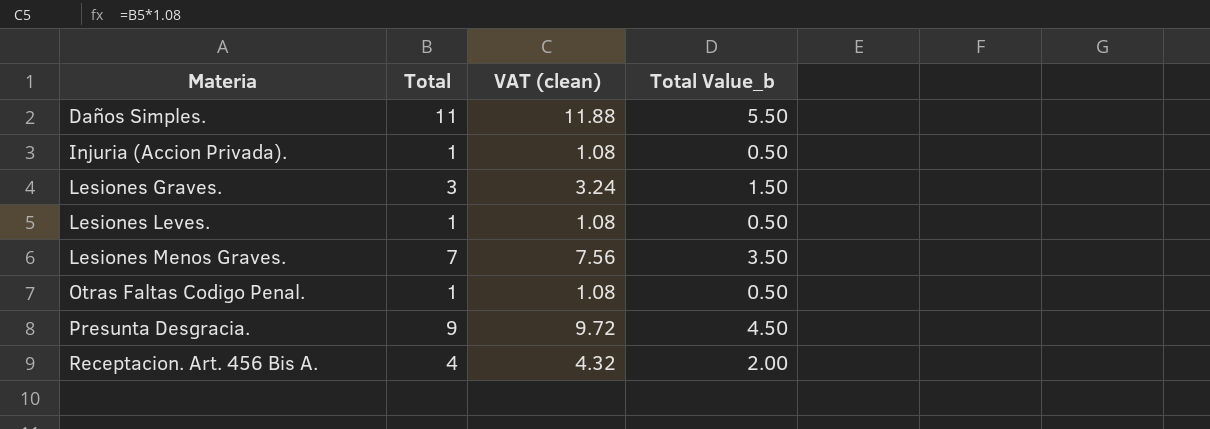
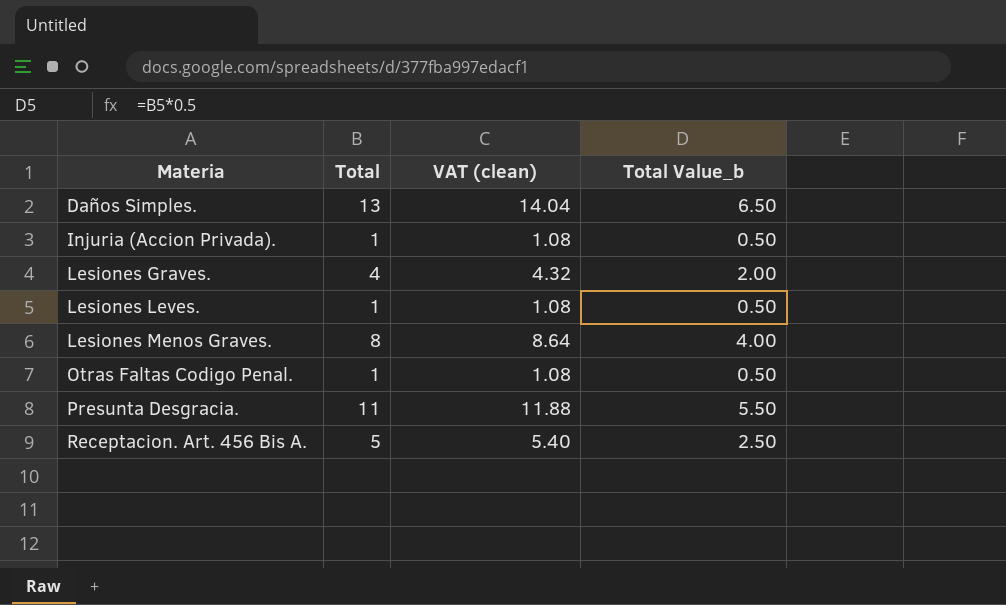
Daños Simples. | Total: 11 -> 13
Daños Simples. | VAT (clean): 11.88 -> 14.04
Daños Simples. | Total Value_b: 5.50 -> 6.50
Lesiones Graves. | Total: 3 -> 4
Lesiones Graves. | VAT (clean): 3.24 -> 4.32
Lesiones Graves. | Total Value_b: 1.50 -> 2.00
Lesiones Menos Graves. | Total: 7 -> 8
Lesiones Menos Graves. | VAT (clean): 7.56 -> 8.64
Lesiones Menos Graves. | Total Value_b: 3.50 -> 4.00
Presunta Desgracia. | Total: 9 -> 11
Presunta Desgracia. | VAT (clean): 9.72 -> 11.88
Presunta Desgracia. | Total Value_b: 4.50 -> 5.50
Receptacion. Art. 456 Bis A. | Total: 4 -> 5
Receptacion. Art. 456 Bis A. | VAT (clean): 4.32 -> 5.40
Receptacion. Art. 456 Bis A. | Total Value_b: 2.00 -> 2.50

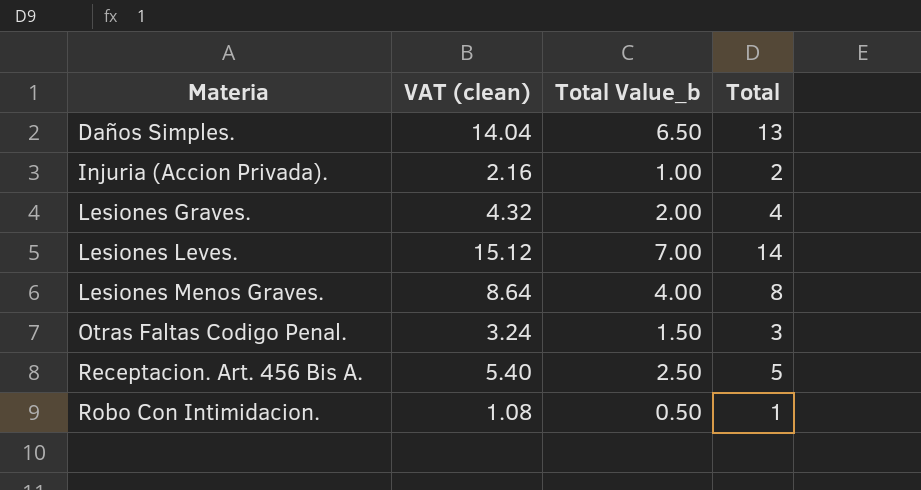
column Total | position: 2 -> 4
row Presunta Desgracia.: 11 | 11.88 | 5.50 -> none
Injuria (Accion Privada). | VAT (clean): 1.08 -> 2.16
Injuria (Accion Privada). | Total Value_b: 0.50 -> 1.00
Injuria (Accion Privada). | Total: 1 -> 2
Lesiones Leves. | VAT (clean): 1.08 -> 15.12
Lesiones Leves. | Total Value_b: 0.50 -> 7.00
Lesiones Leves. | Total: 1 -> 14
Otras Faltas Codigo Penal. | VAT (clean): 1.08 -> 3.24
Otras Faltas Codigo Penal. | Total Value_b: 0.50 -> 1.50
Otras Faltas Codigo Penal. | Total: 1 -> 3
row Robo Con Intimidacion.: none -> 1.08 | 0.50 | 1

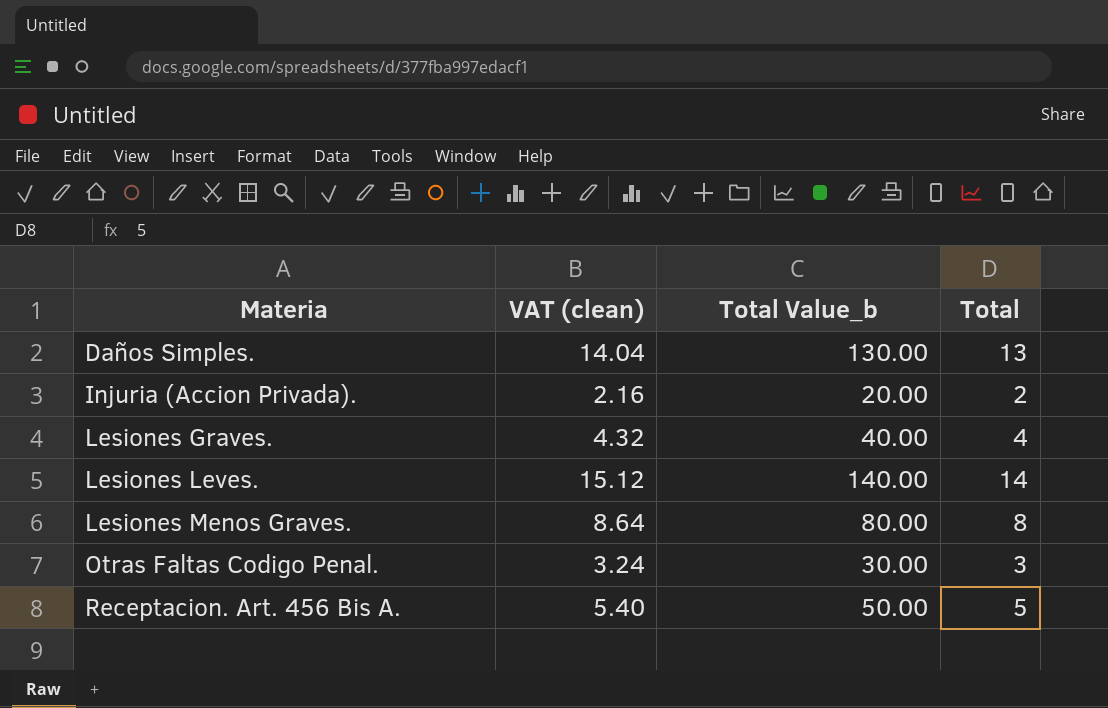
column Total Value_b | formula: [Total] * 0.5 -> [Total] * 10
row Robo Con Intimidacion.: 1.08 | 0.50 | 1 -> none

